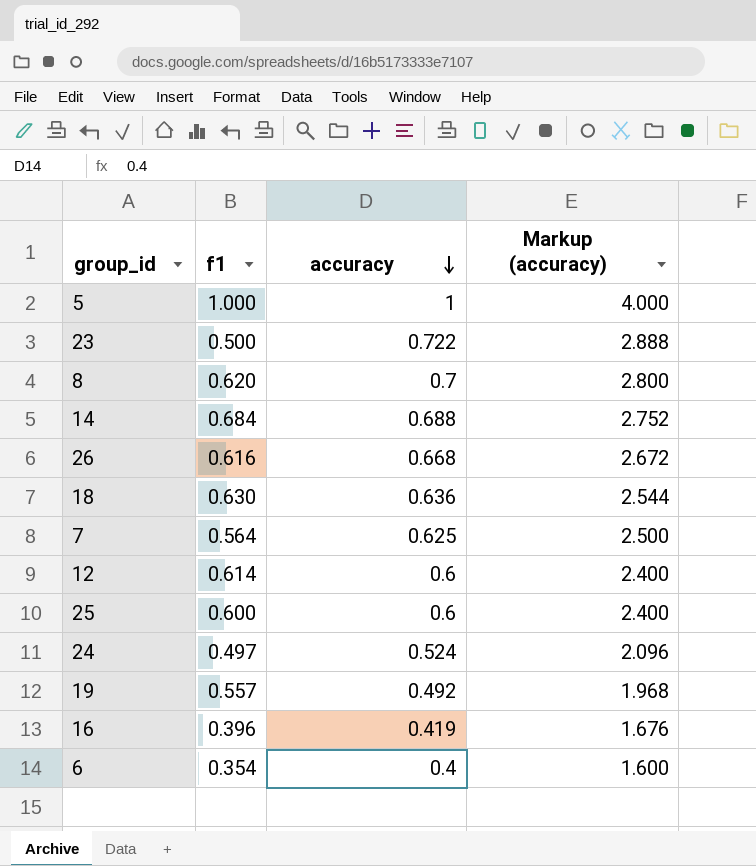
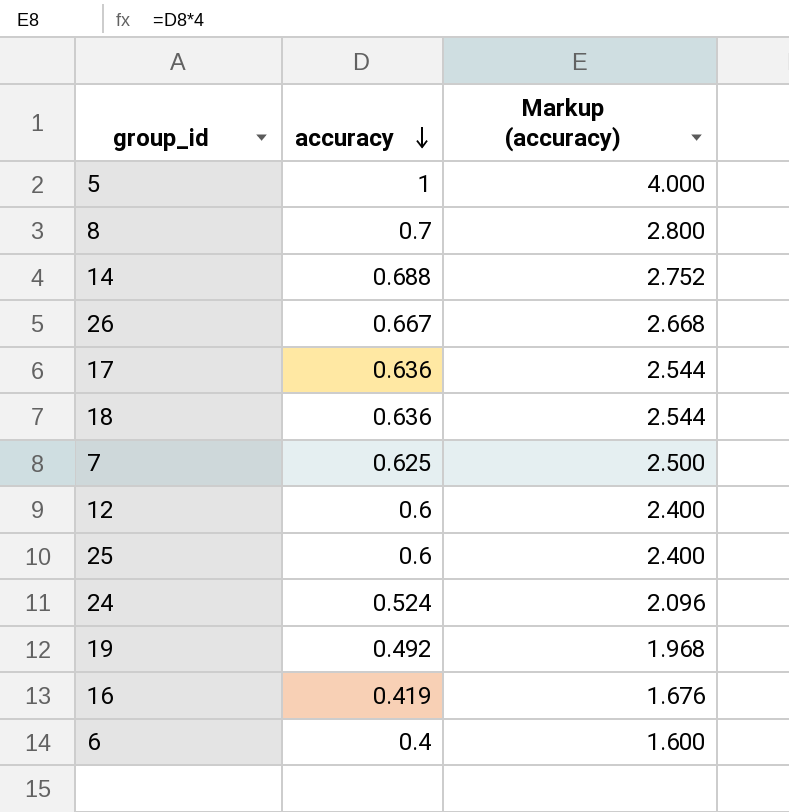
column f1 | position: 2 -> none
row 23: 0.500 | 0.722 | 2.888 -> none
26 | accuracy: 0.668 -> 0.667
26 | Markup (accuracy): 2.672 -> 2.668
row 17: none -> 0.636 | 2.544

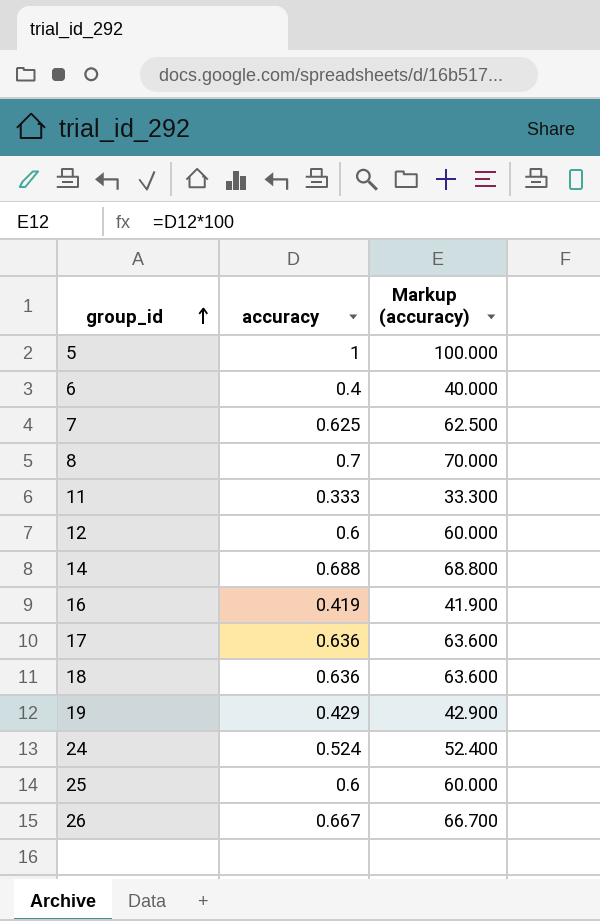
row order: accuracy descending -> group_id ascending
column Markup (accuracy) | formula: [accuracy] * 4 -> [accuracy] * 100
row 11: none -> 0.333 | 33.300
19 | accuracy: 0.492 -> 0.429

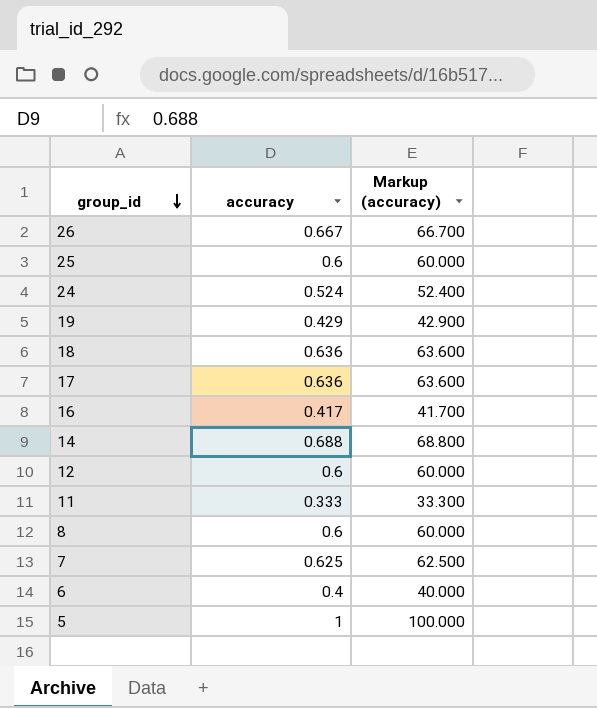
row order: group_id ascending -> group_id descending
16 | accuracy: 0.419 -> 0.417
16 | Markup (accuracy): 41.900 -> 41.700
8 | accuracy: 0.7 -> 0.6
8 | Markup (accuracy): 70.000 -> 60.000

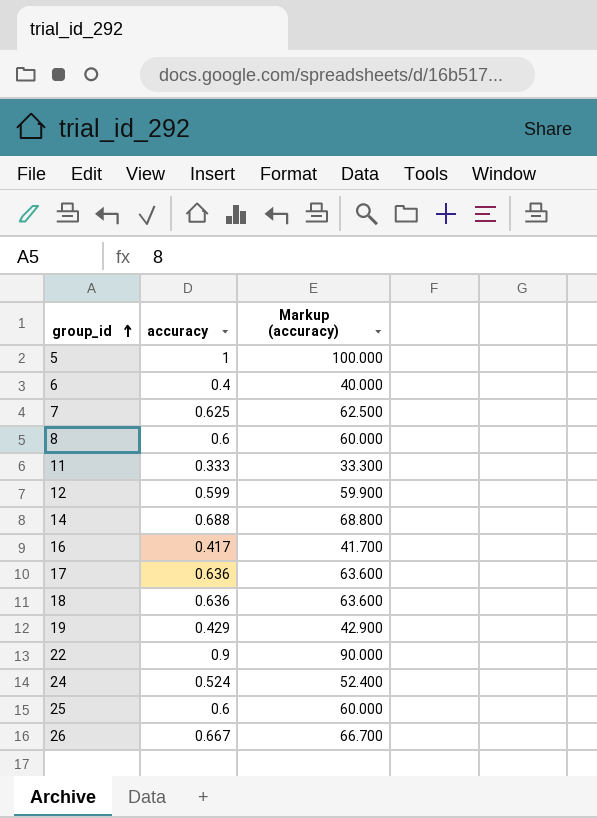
row order: group_id descending -> group_id ascending
12 | accuracy: 0.6 -> 0.599
12 | Markup (accuracy): 60.000 -> 59.900
row 22: none -> 0.9 | 90.000

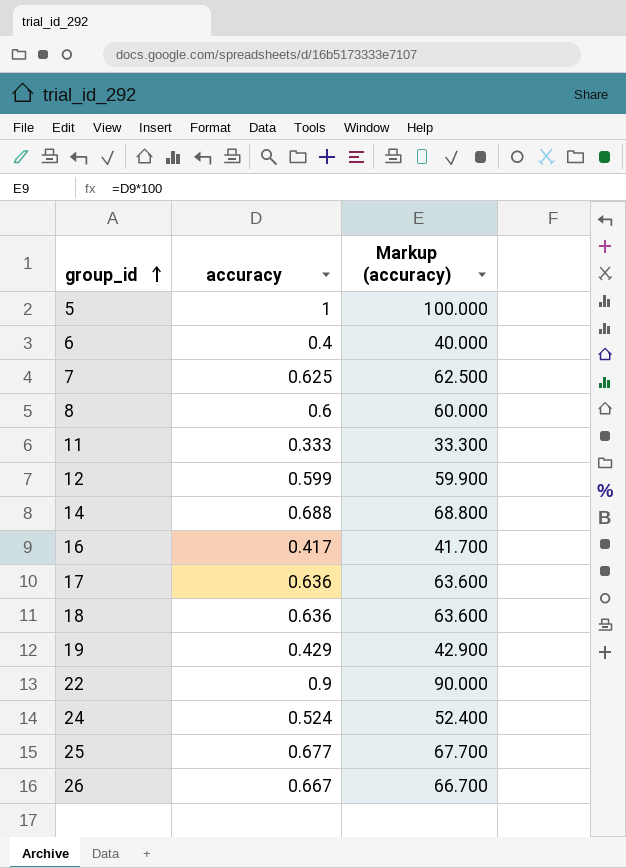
25 | accuracy: 0.6 -> 0.677
25 | Markup (accuracy): 60.000 -> 67.700

